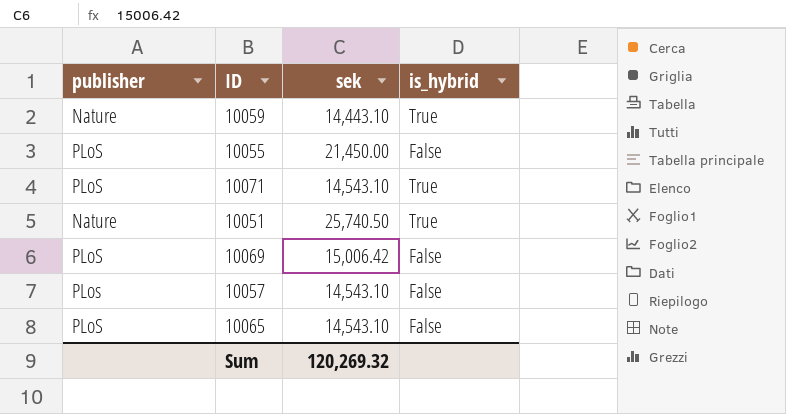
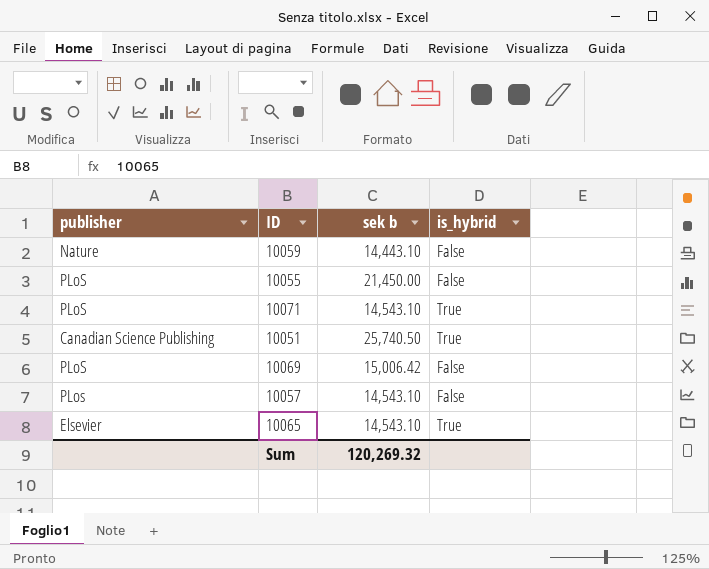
column name: sek -> sek b
10059 | is_hybrid: True -> False
10051 | publisher: Nature -> Canadian Science Publishing
10065 | publisher: PLoS -> Elsevier
10065 | is_hybrid: False -> True

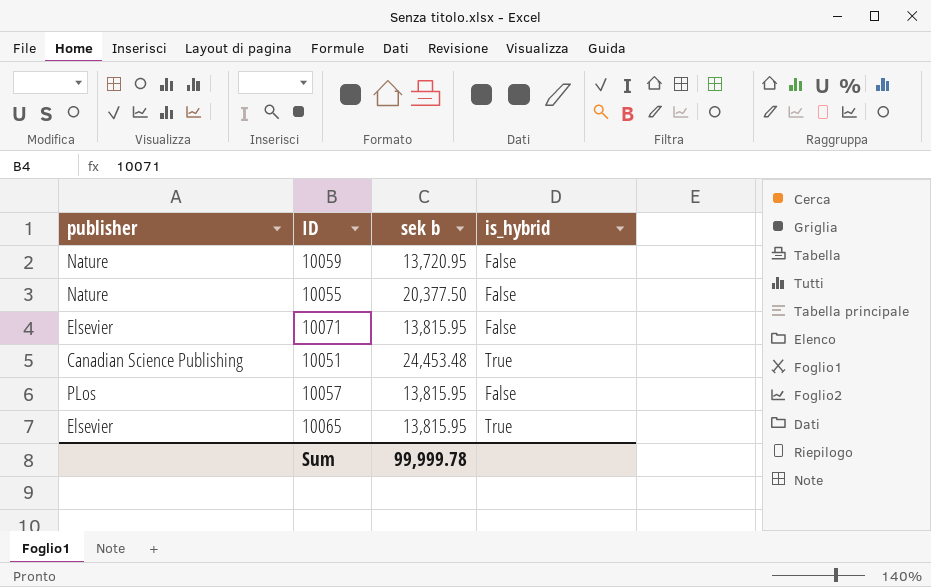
row 10069: PLoS | 15,006.42 | False -> none
10059 | sek b: 14,443.10 -> 13,720.95
10055 | publisher: PLoS -> Nature
10055 | sek b: 21,450.00 -> 20,377.50
10071 | publisher: PLoS -> Elsevier
10071 | sek b: 14,543.10 -> 13,815.95
10071 | is_hybrid: True -> False
10051 | sek b: 25,740.50 -> 24,453.48
10057 | sek b: 14,543.10 -> 13,815.95
10065 | sek b: 14,543.10 -> 13,815.95
Sum | sek b: 120,269.32 -> 99,999.78

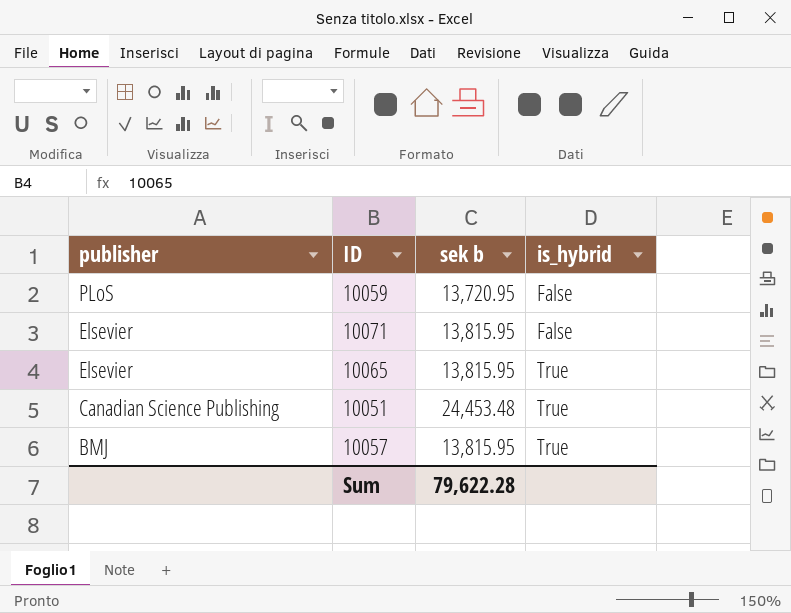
row order: none -> publisher descending
row 10055: Nature | 20,377.50 | False -> none
10059 | publisher: Nature -> PLoS
10057 | publisher: PLos -> BMJ
10057 | is_hybrid: False -> True
Sum | sek b: 99,999.78 -> 79,622.28

